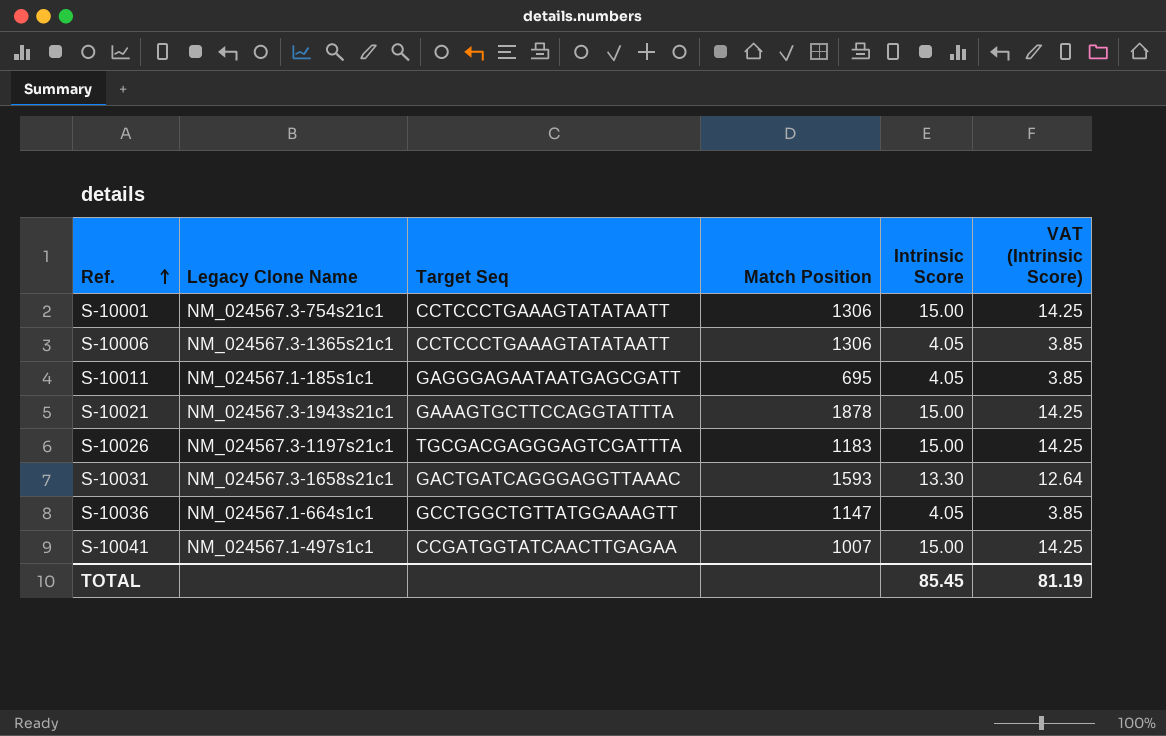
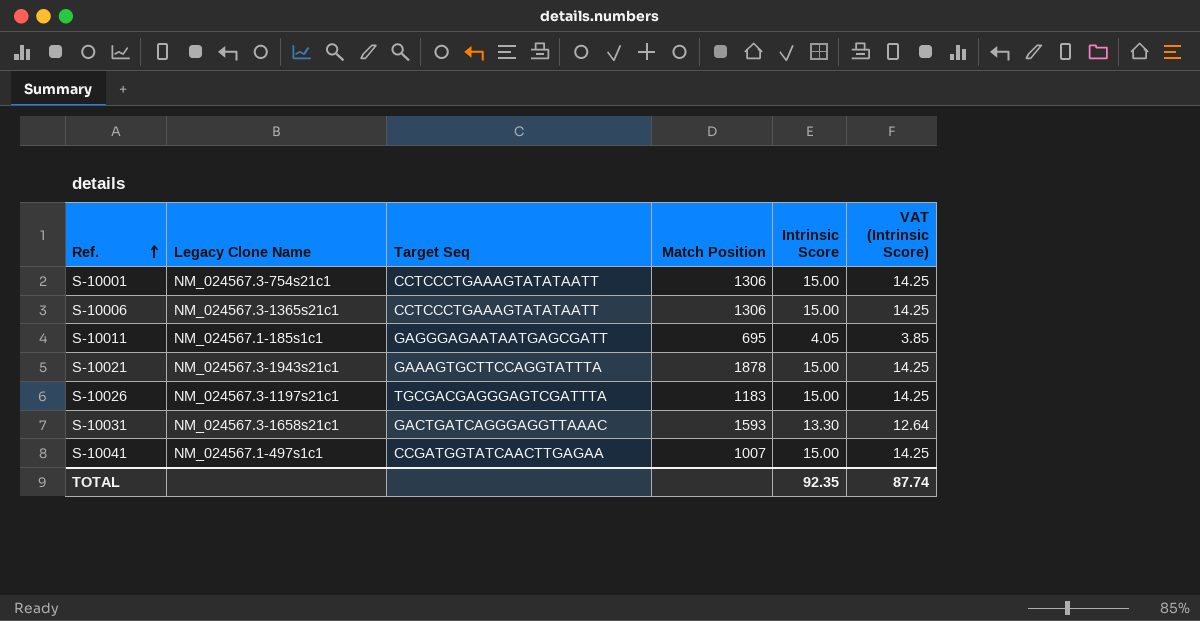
row S-10036: NM_024567.1-664s1c1 | GCCTGGCTGTTATGGAAAGTT | 1147 | 4.05 | 3.85 -> none
S-10006 | Intrinsic Score: 4.05 -> 15.00
S-10006 | VAT (Intrinsic Score): 3.85 -> 14.25
TOTAL | Intrinsic Score: 85.45 -> 92.35
TOTAL | VAT (Intrinsic Score): 81.19 -> 87.74

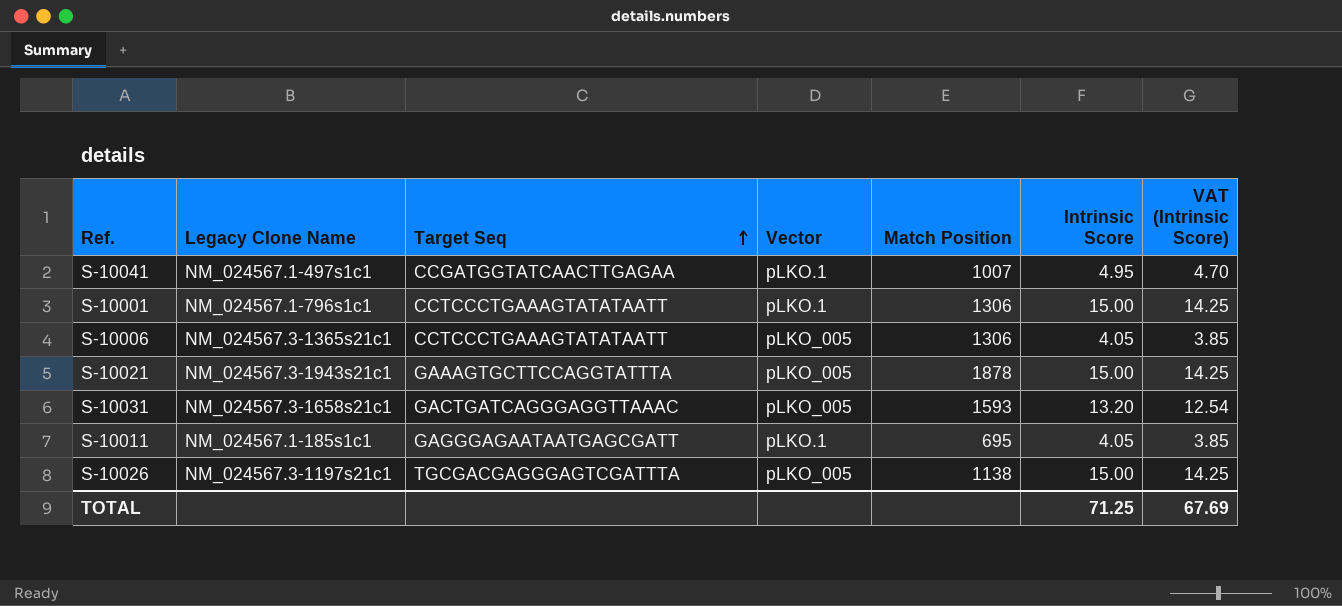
row order: Ref. ascending -> Target Seq ascending
column Vector | position: none -> 4
S-10041 | Intrinsic Score: 15.00 -> 4.95
S-10041 | VAT (Intrinsic Score): 14.25 -> 4.70
S-10001 | Legacy Clone Name: NM_024567.3-754s21c1 -> NM_024567.1-796s1c1
S-10006 | Intrinsic Score: 15.00 -> 4.05
S-10006 | VAT (Intrinsic Score): 14.25 -> 3.85
S-10031 | Intrinsic Score: 13.30 -> 13.20
S-10031 | VAT (Intrinsic Score): 12.64 -> 12.54
S-10026 | Match Position: 1183 -> 1138
TOTAL | Intrinsic Score: 92.35 -> 71.25
TOTAL | VAT (Intrinsic Score): 87.74 -> 67.69

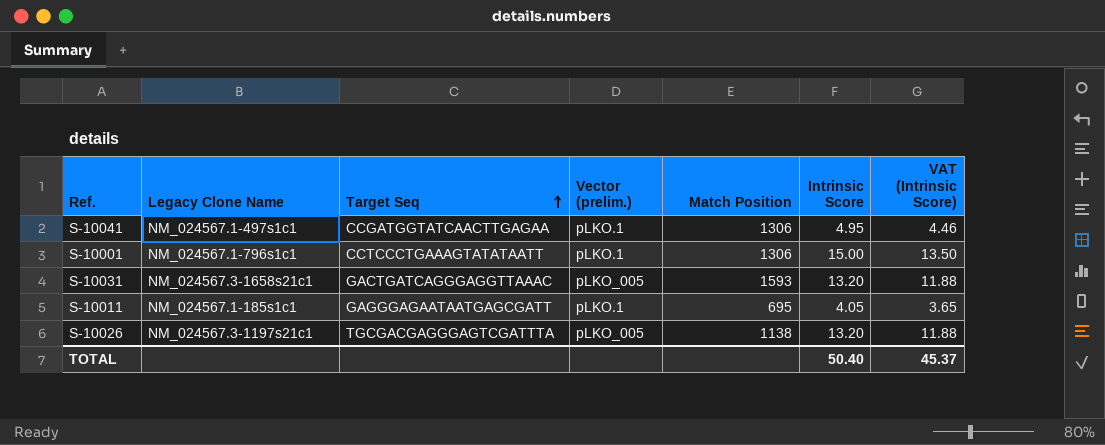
column name: Vector -> Vector (prelim.)
column VAT (Intrinsic Score) | formula: [Intrinsic Score] * 0.95 -> [Intrinsic Score] * 0.9
row S-10006: NM_024567.3-1365s21c1 | CCTCCCTGAAAGTATATAATT | pLKO_005 | 1306 | 4.05 | 3.85 -> none
row S-10021: NM_024567.3-1943s21c1 | GAAAGTGCTTCCAGGTATTTA | pLKO_005 | 1878 | 15.00 | 14.25 -> none
S-10041 | Match Position: 1007 -> 1306
S-10026 | Intrinsic Score: 15.00 -> 13.20
TOTAL | Intrinsic Score: 71.25 -> 50.40
TOTAL | VAT (Intrinsic Score): 67.69 -> 45.37

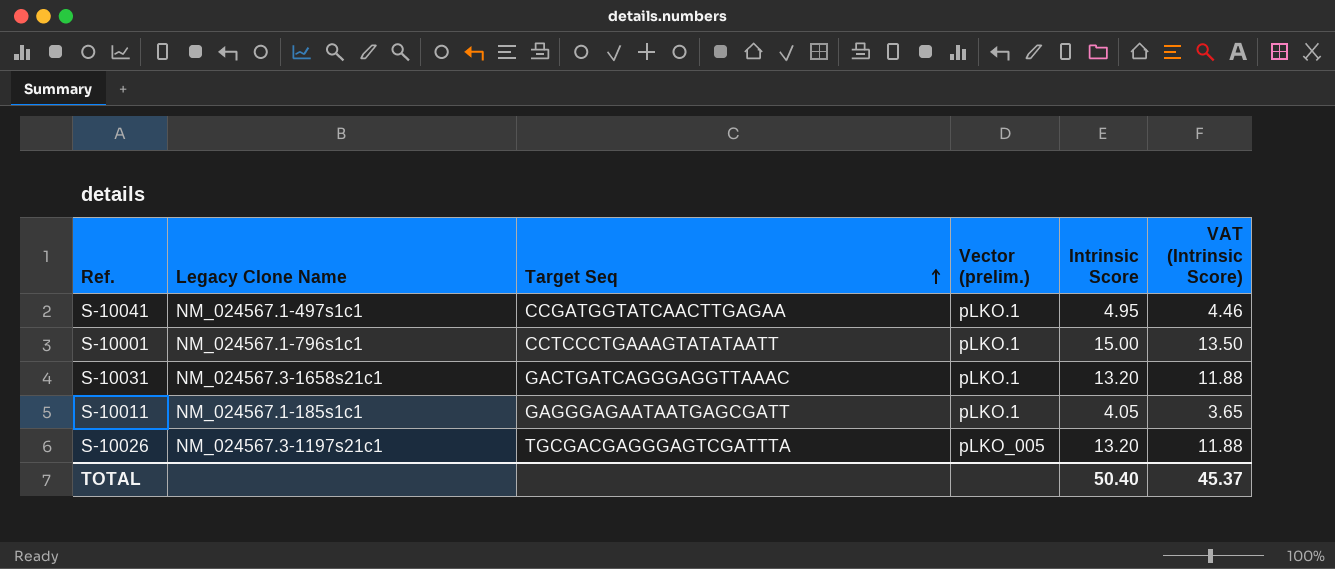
column Match Position | position: 5 -> none
S-10031 | Vector (prelim.): pLKO_005 -> pLKO.1

